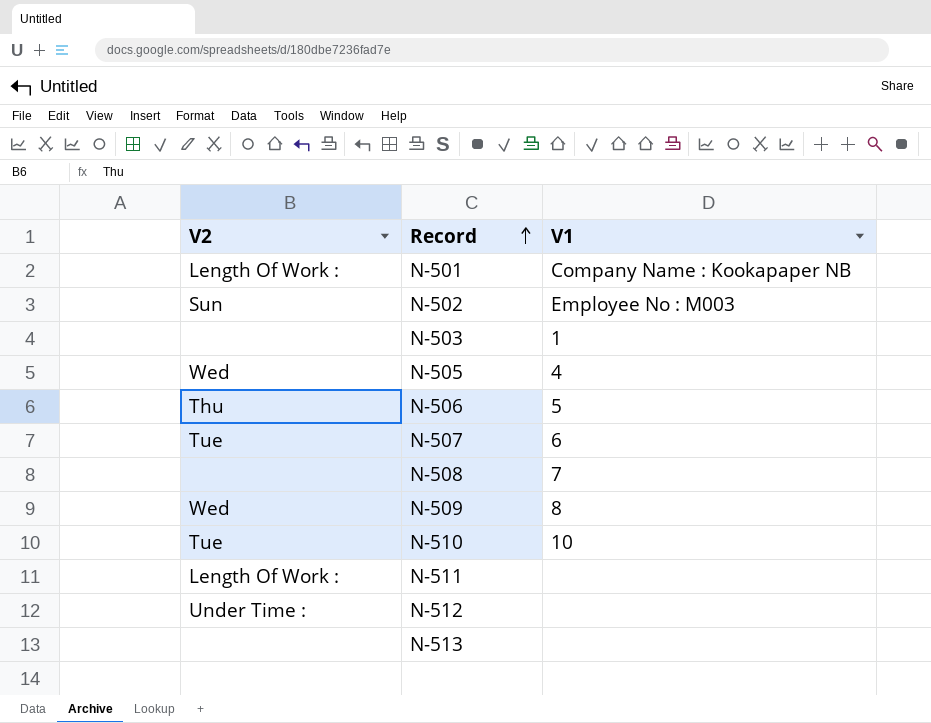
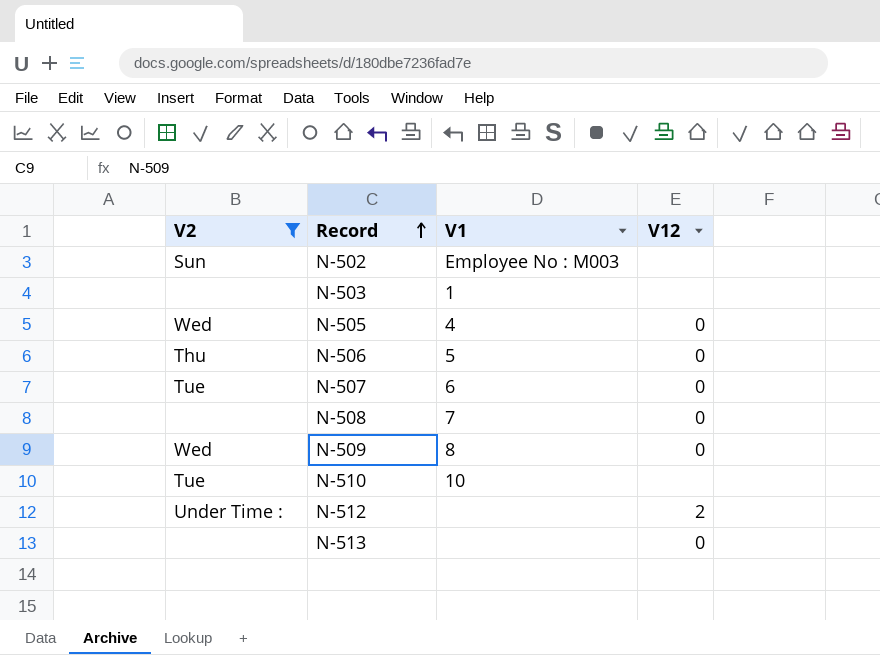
filter: none -> V2 != Length Of Work :
column V12 | position: none -> 4

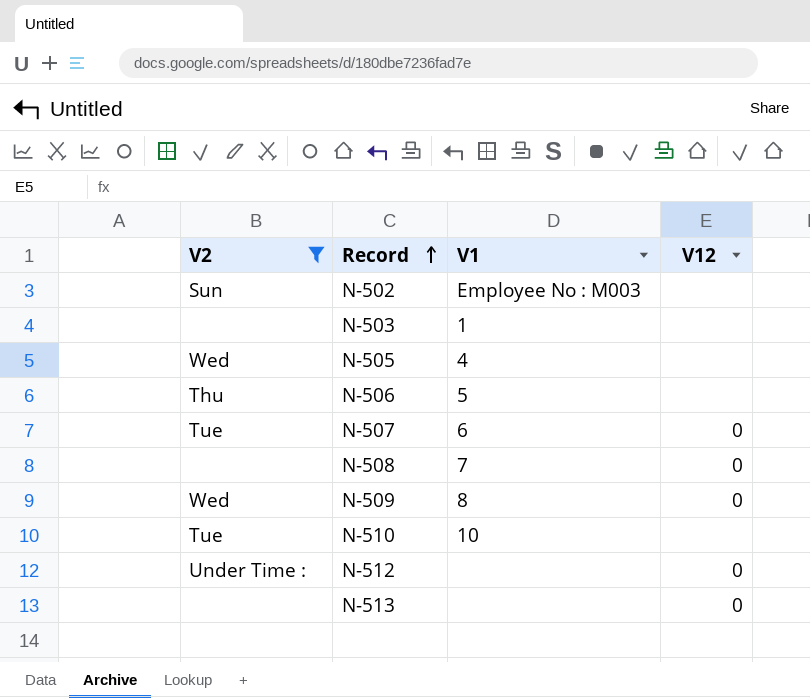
N-505 | V12: 0 -> none
N-506 | V12: 0 -> none
N-512 | V12: 2 -> 0

